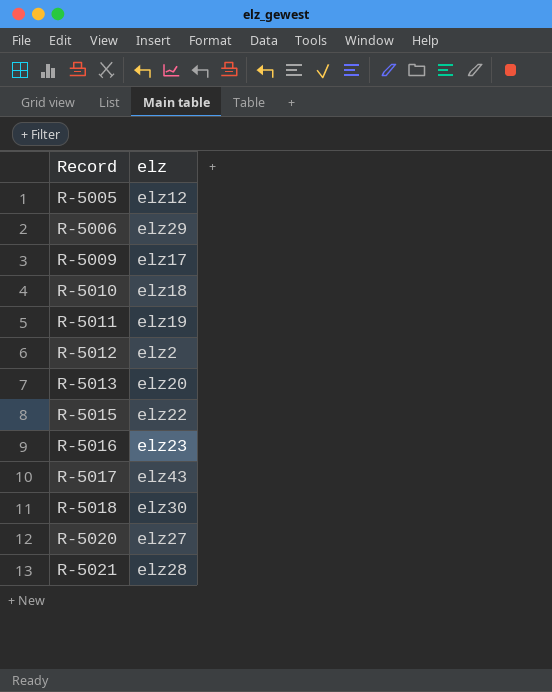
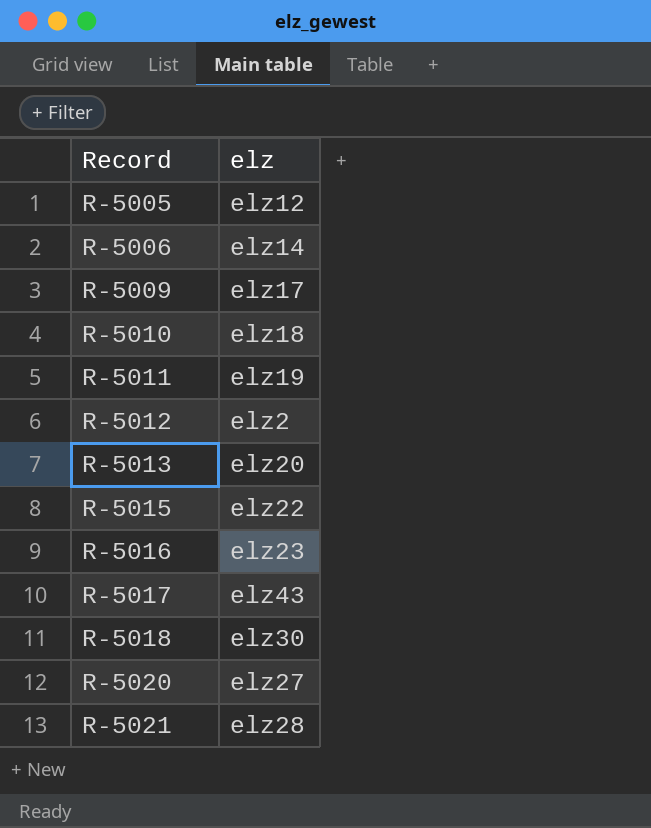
R-5006 | elz: elz29 -> elz14

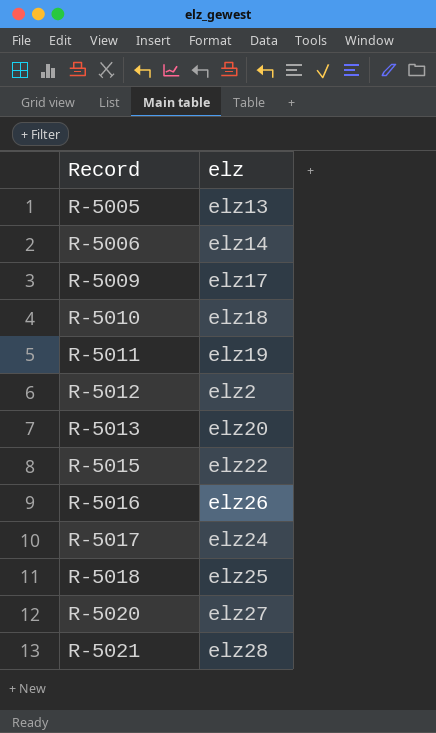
R-5005 | elz: elz12 -> elz13
R-5016 | elz: elz23 -> elz26
R-5017 | elz: elz43 -> elz24
R-5018 | elz: elz30 -> elz25

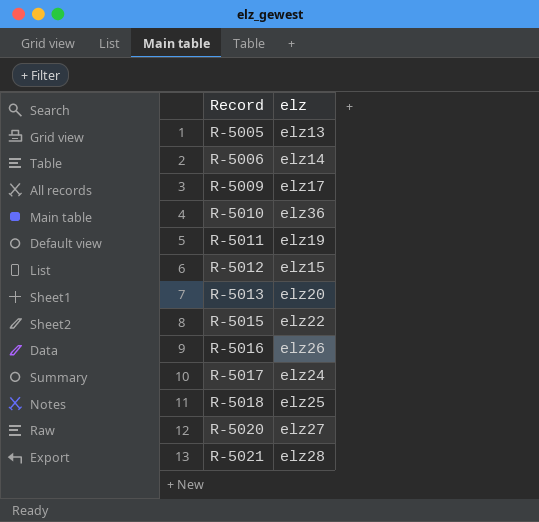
R-5010 | elz: elz18 -> elz36
R-5012 | elz: elz2 -> elz15

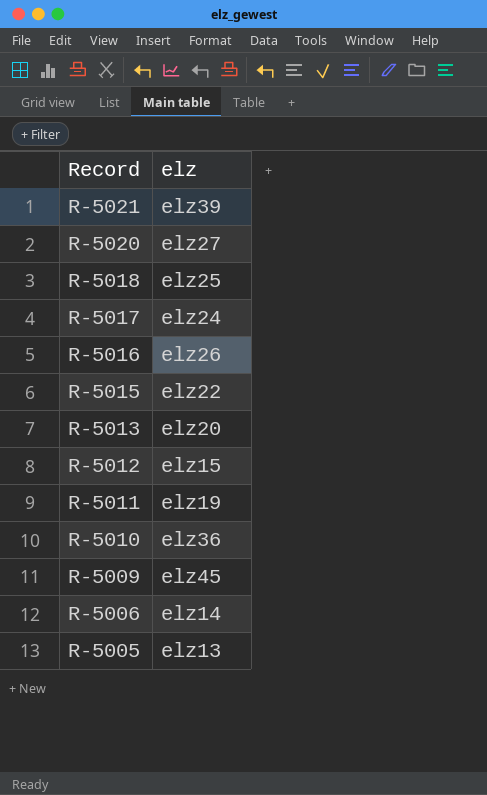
row order: Record ascending -> Record descending
R-5021 | elz: elz28 -> elz39
R-5009 | elz: elz17 -> elz45

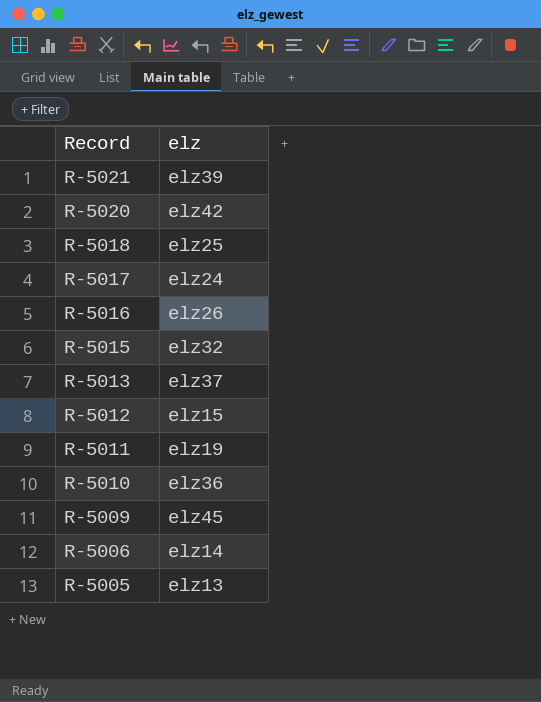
R-5020 | elz: elz27 -> elz42
R-5015 | elz: elz22 -> elz32
R-5013 | elz: elz20 -> elz37

